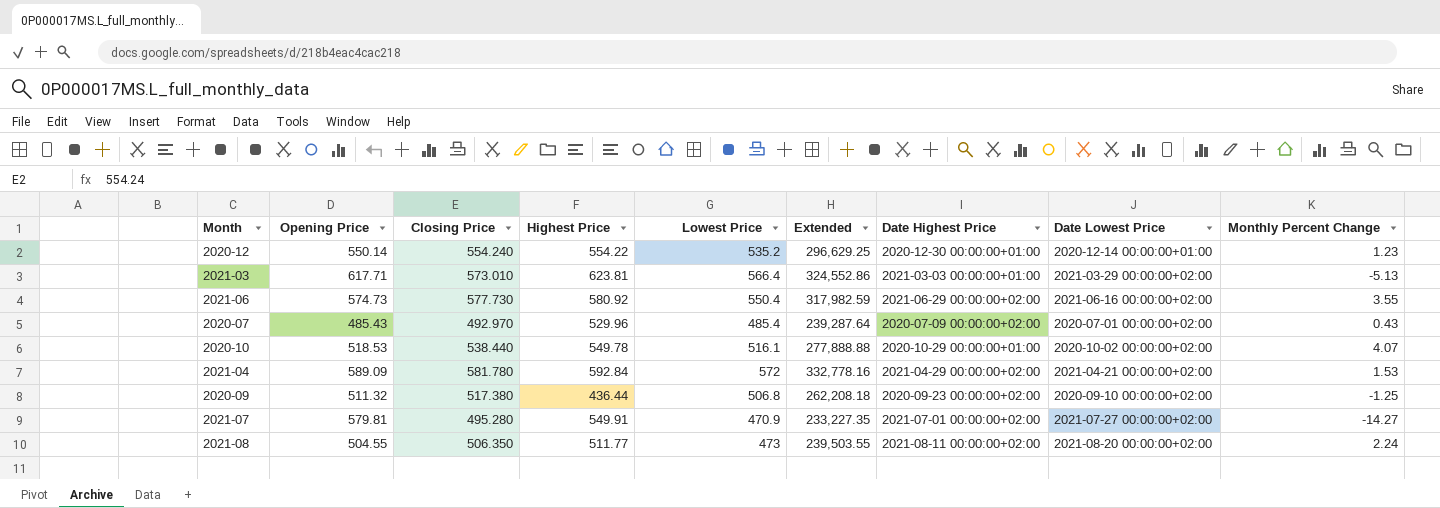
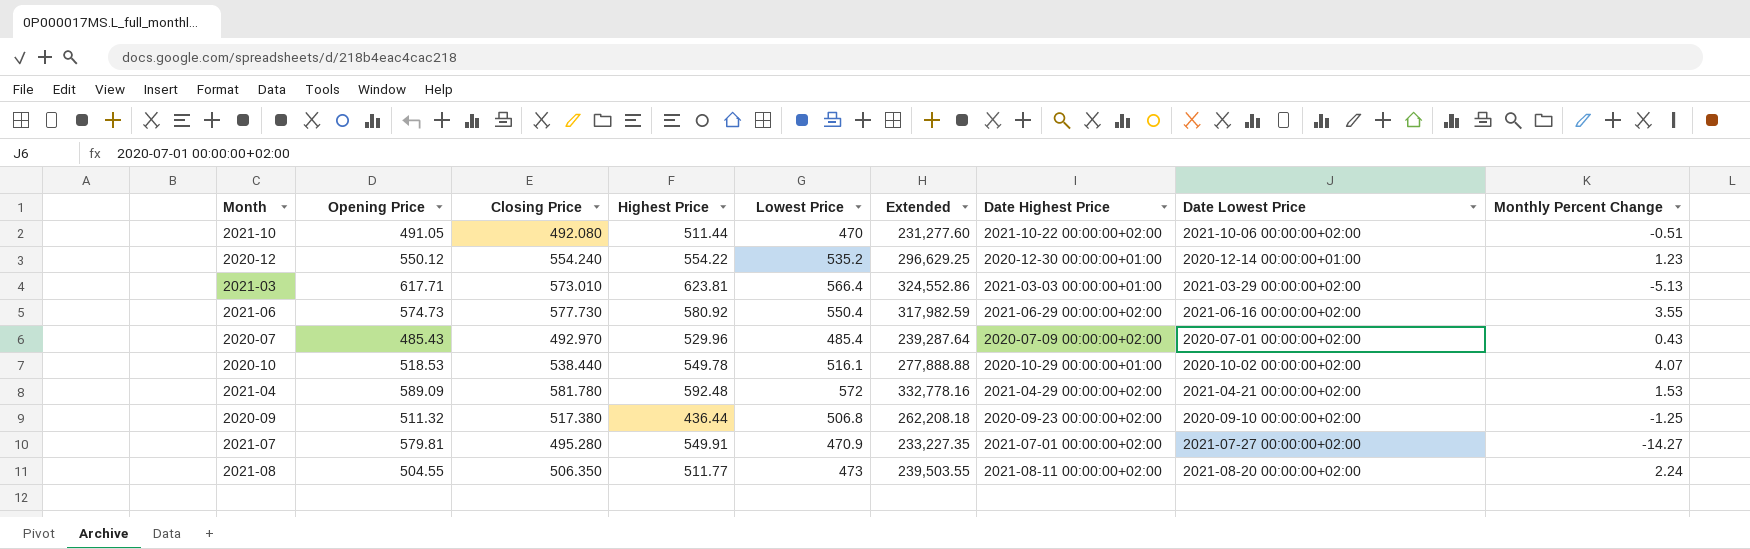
row 2021-10: none -> 491.05 | 492.080 | 511.44 | 470 | 231,277.60 | 2021-10-22 00:00:00+02:00 | 2021-10-06 00:00:00+02:00 | -0.51
2020-12 | Opening Price: 550.14 -> 550.12
2021-04 | Highest Price: 592.84 -> 592.48

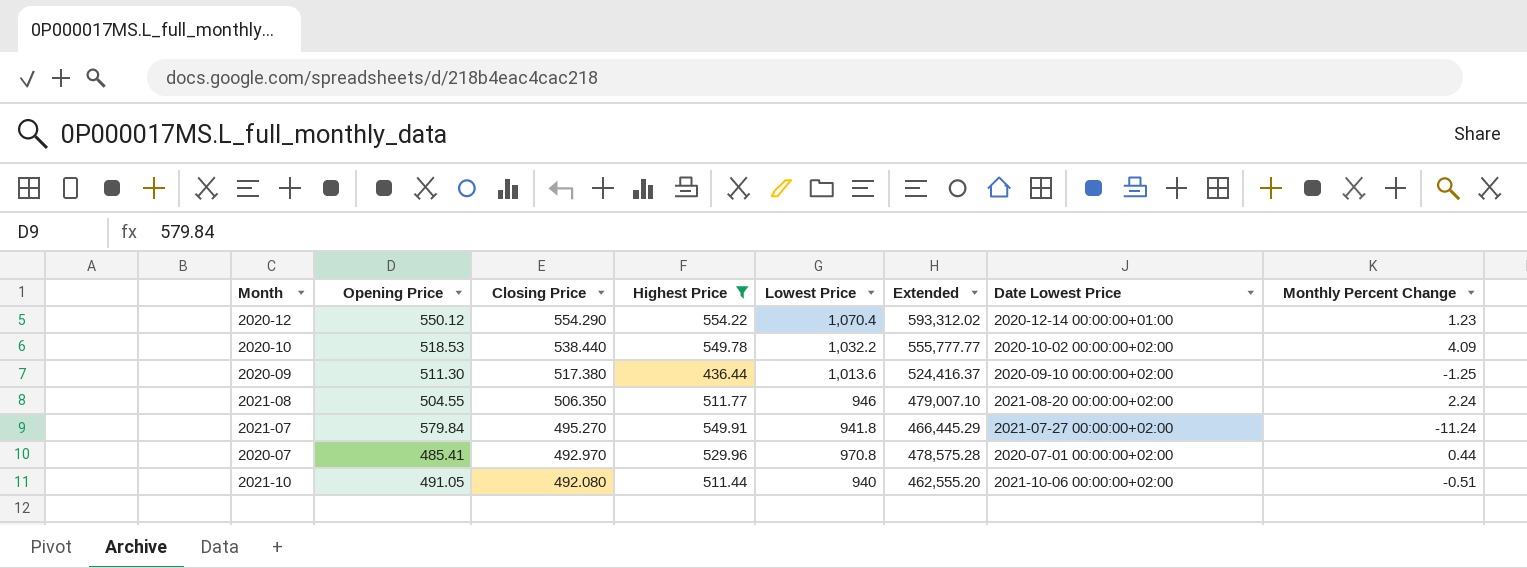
filter: none -> Highest Price <= 554.22
row order: none -> Closing Price descending
column Date Highest Price | position: 7 -> none
2020-12 | Closing Price: 554.240 -> 554.290
2020-12 | Lowest Price: 535.2 -> 1,070.4
2020-12 | Extended: 296,629.25 -> 593,312.02
2020-10 | Lowest Price: 516.1 -> 1,032.2
2020-10 | Extended: 277,888.88 -> 555,777.77
2020-10 | Monthly Percent Change: 4.07 -> 4.09
2020-09 | Opening Price: 511.32 -> 511.30
2020-09 | Lowest Price: 506.8 -> 1,013.6
2020-09 | Extended: 262,208.18 -> 524,416.37
2021-08 | Lowest Price: 473 -> 946
2021-08 | Extended: 239,503.55 -> 479,007.10
2021-07 | Opening Price: 579.81 -> 579.84
2021-07 | Closing Price: 495.280 -> 495.270
2021-07 | Lowest Price: 470.9 -> 941.8
2021-07 | Extended: 233,227.35 -> 466,445.29
2021-07 | Monthly Percent Change: -14.27 -> -11.24
2020-07 | Opening Price: 485.43 -> 485.41
2020-07 | Lowest Price: 485.4 -> 970.8
2020-07 | Extended: 239,287.64 -> 478,575.28
2020-07 | Monthly Percent Change: 0.43 -> 0.44
2021-10 | Lowest Price: 470 -> 940
2021-10 | Extended: 231,277.60 -> 462,555.20

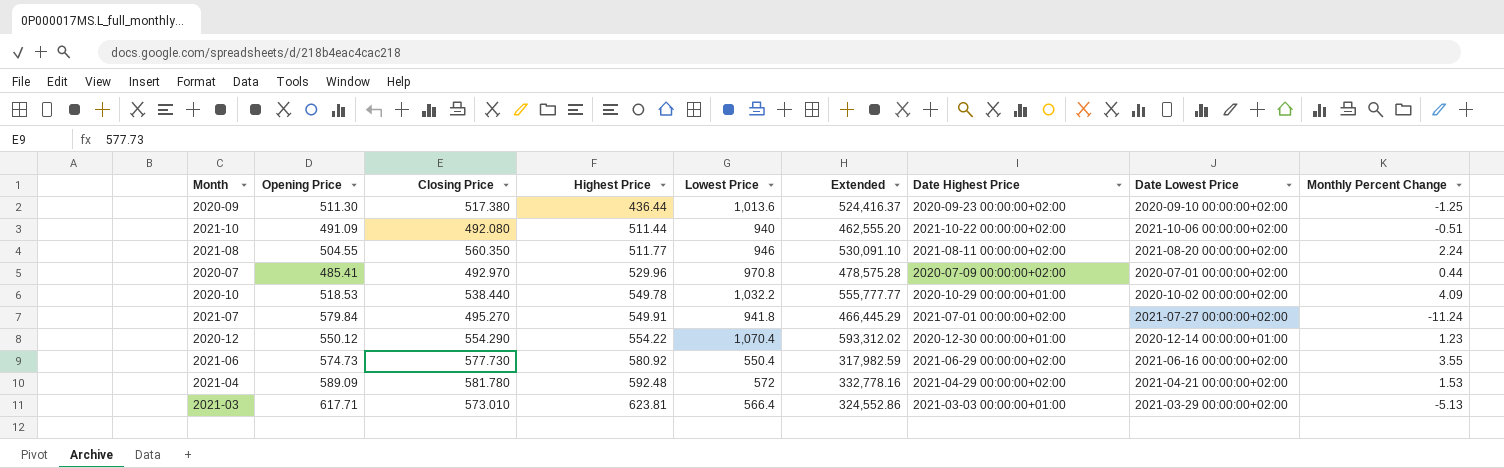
filter: Highest Price <= 554.22 -> none
row order: Closing Price descending -> Highest Price ascending
column Date Highest Price | position: none -> 7
2021-10 | Opening Price: 491.05 -> 491.09
2021-08 | Closing Price: 506.350 -> 560.350
2021-08 | Extended: 479,007.10 -> 530,091.10

